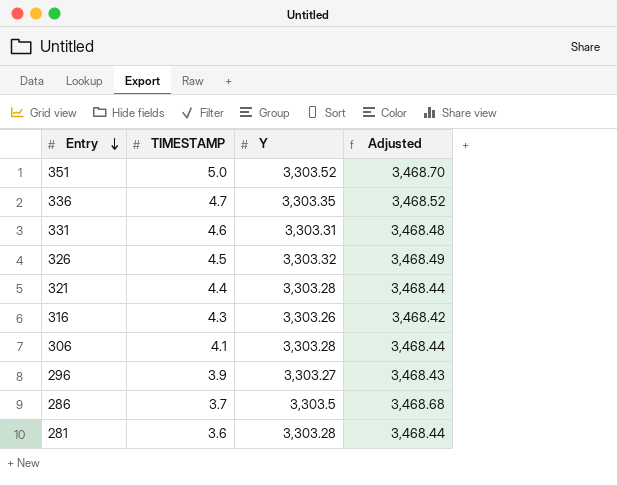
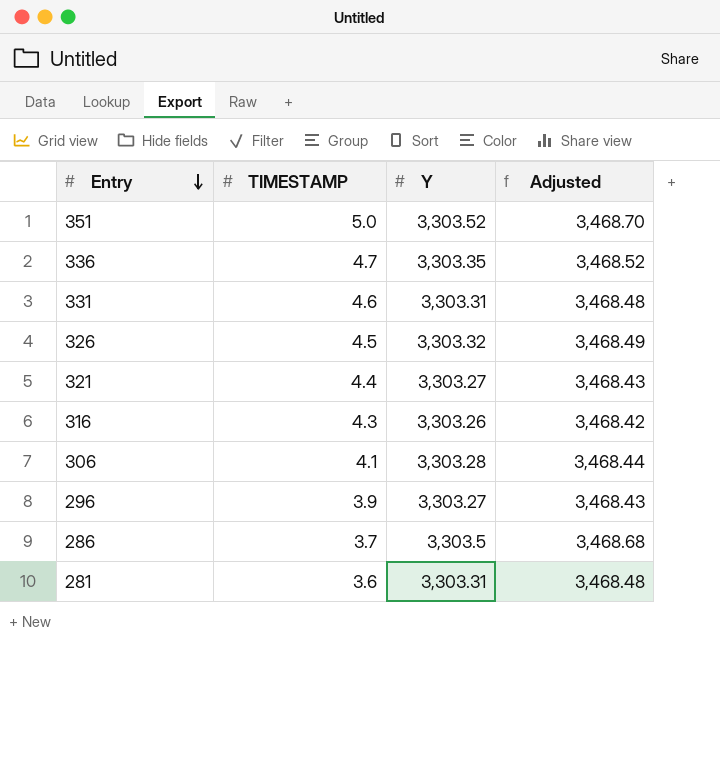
321 | Y: 3,303.28 -> 3,303.27
321 | Adjusted: 3,468.44 -> 3,468.43
281 | Y: 3,303.28 -> 3,303.31
281 | Adjusted: 3,468.44 -> 3,468.48

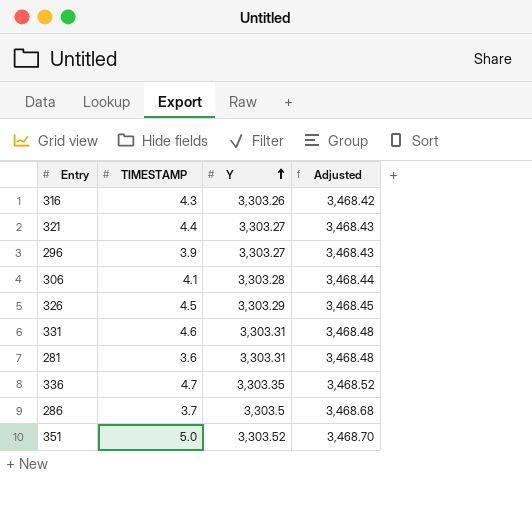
row order: Entry descending -> Y ascending
326 | Y: 3,303.32 -> 3,303.29
326 | Adjusted: 3,468.49 -> 3,468.45

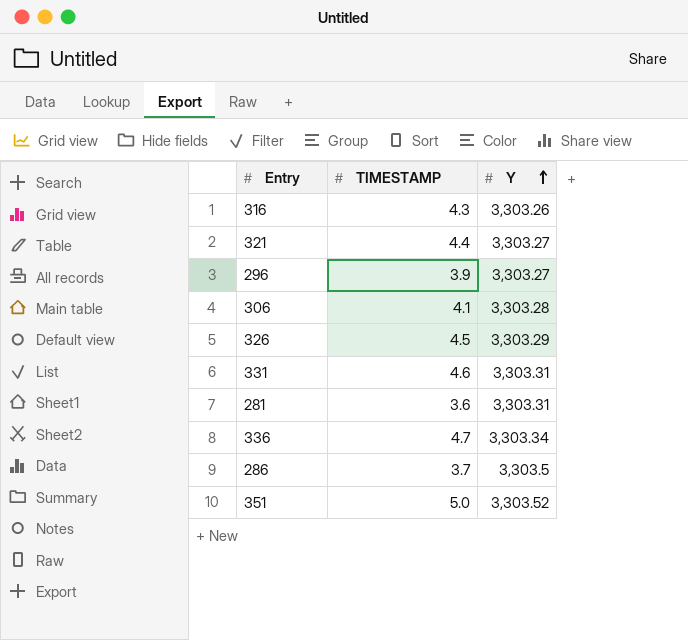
column Adjusted | formula: [Y] * 1.05 -> none
336 | Y: 3,303.35 -> 3,303.34

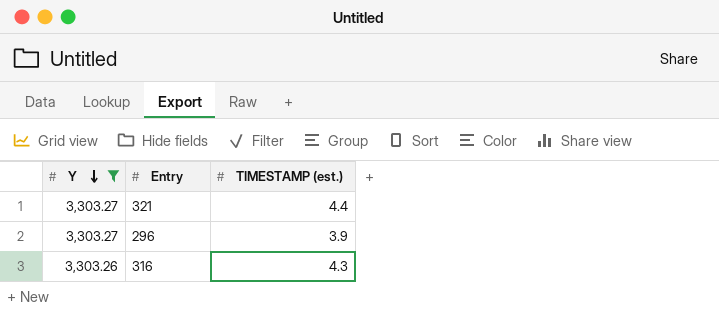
filter: none -> Y <= 3,303.27
row order: Y ascending -> Y descending
column Y | position: 3 -> 1
column name: TIMESTAMP -> TIMESTAMP (est.)

